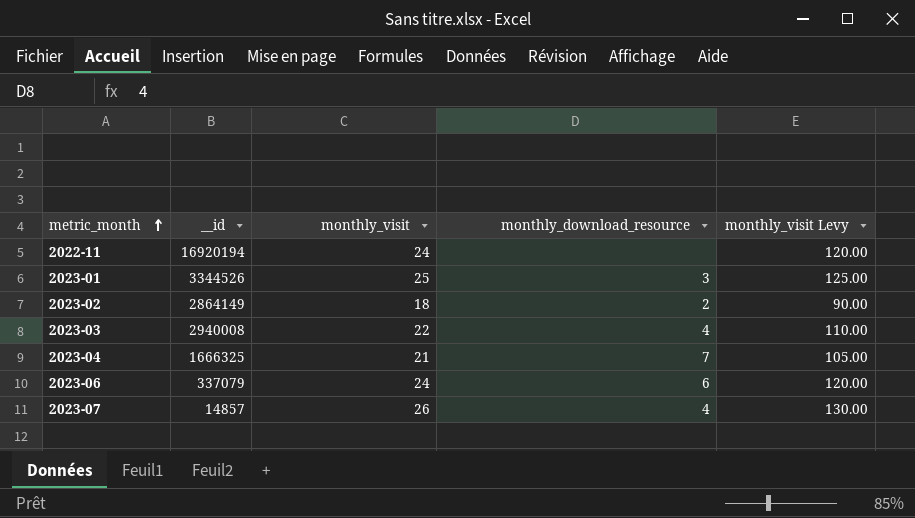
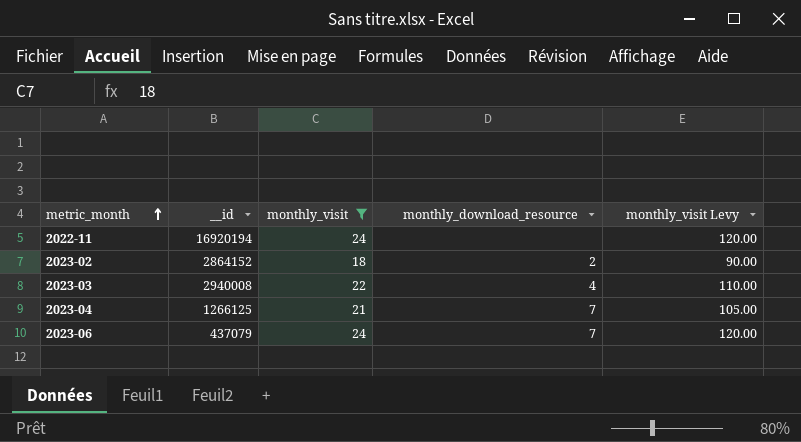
filter: none -> monthly_visit <= 24
2023-02 | __id: 2864149 -> 2864152
2023-04 | __id: 1666325 -> 1266125
2023-06 | __id: 337079 -> 437079
2023-06 | monthly_download_resource: 6 -> 7

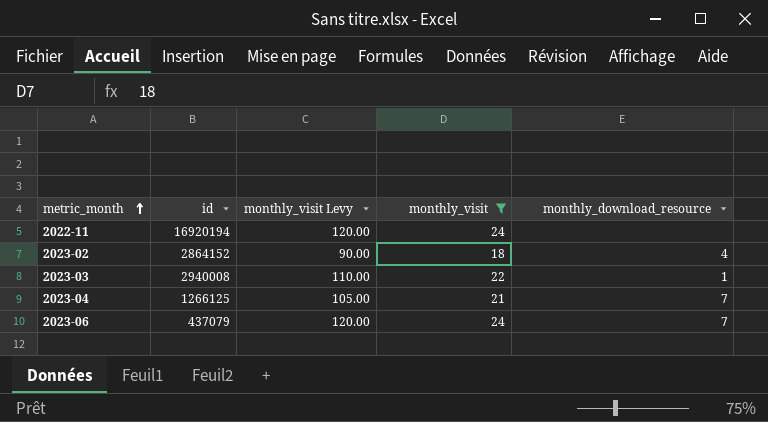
column name: __id -> id
column monthly_visit Levy | position: 5 -> 3
2023-02 | monthly_download_resource: 2 -> 4
2023-03 | monthly_download_resource: 4 -> 1

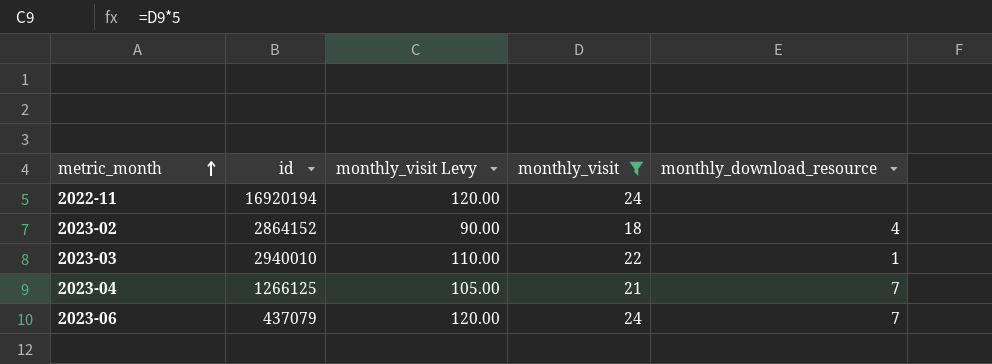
2023-03 | id: 2940008 -> 2940010

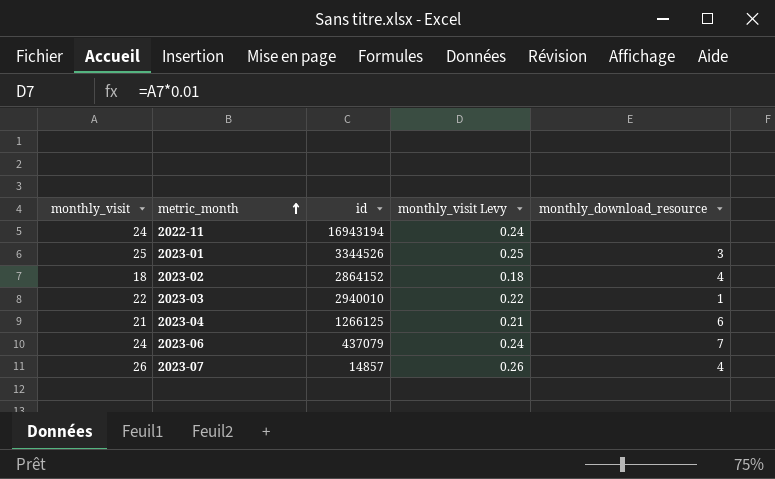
filter: monthly_visit <= 24 -> none
column monthly_visit | position: 4 -> 1
column monthly_visit Levy | formula: [monthly_visit] * 5 -> [monthly_visit] * 0.01
2022-11 | id: 16920194 -> 16943194
2023-04 | monthly_download_resource: 7 -> 6

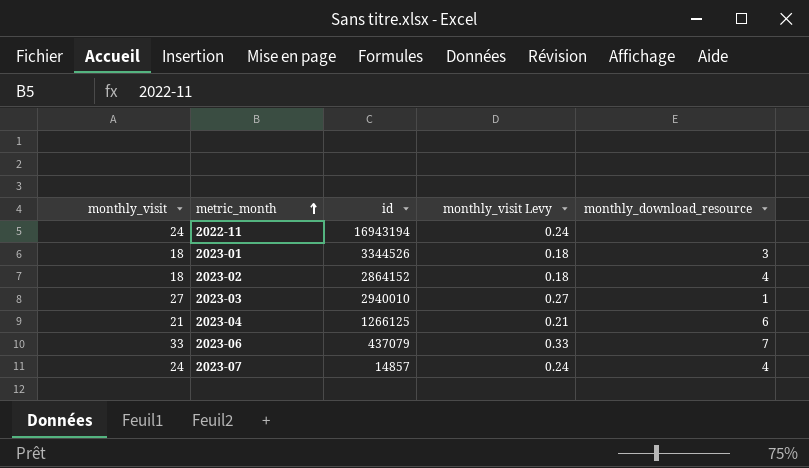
2023-01 | monthly_visit: 25 -> 18
2023-01 | monthly_visit Levy: 0.25 -> 0.18
2023-03 | monthly_visit: 22 -> 27
2023-03 | monthly_visit Levy: 0.22 -> 0.27
2023-06 | monthly_visit: 24 -> 33
2023-06 | monthly_visit Levy: 0.24 -> 0.33
2023-07 | monthly_visit: 26 -> 24
2023-07 | monthly_visit Levy: 0.26 -> 0.24

